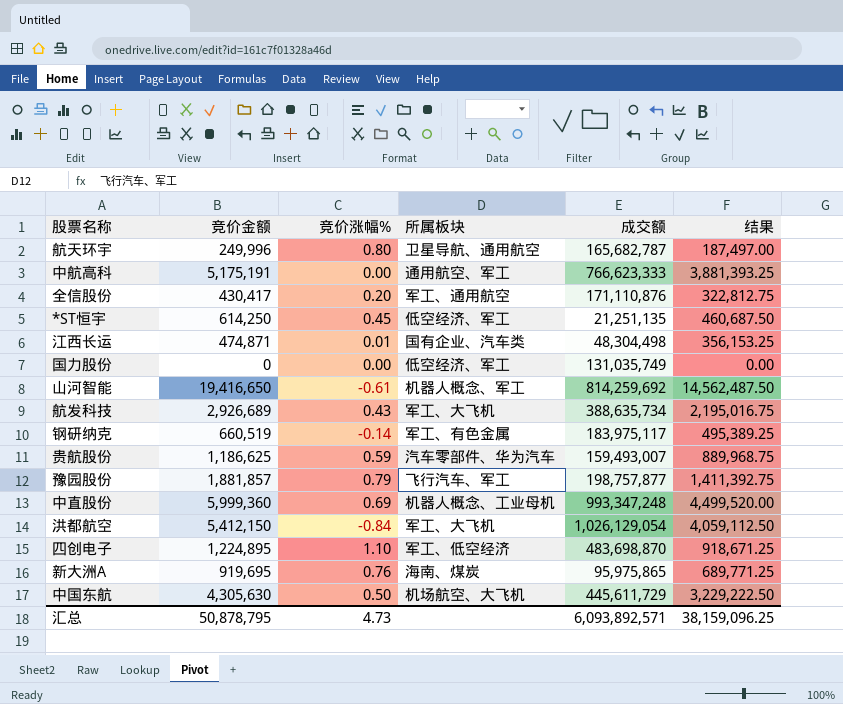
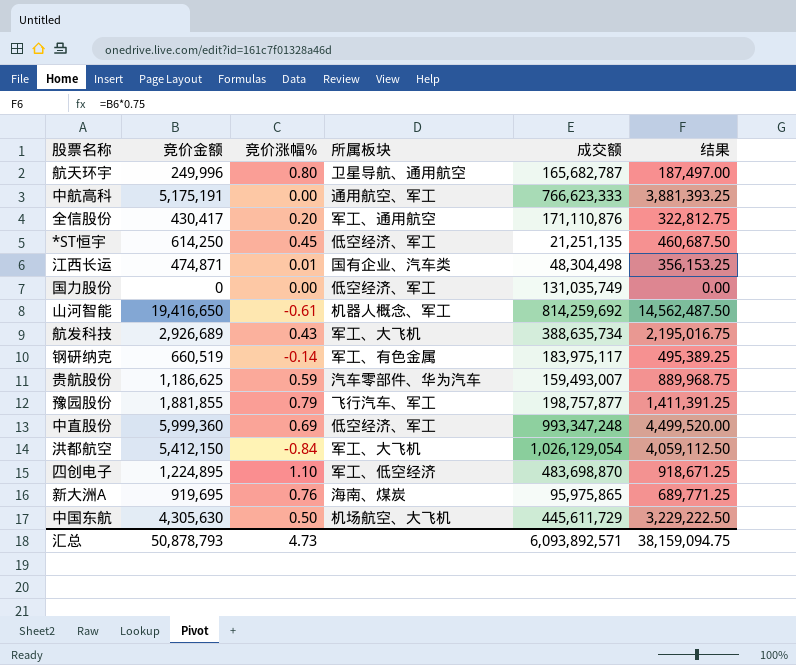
豫园股份 | 竞价金额: 1,881,857 -> 1,881,855
豫园股份 | 结果: 1,411,392.75 -> 1,411,391.25
中直股份 | 所属板块: 机器人概念、工业母机 -> 低空经济、军工
汇总 | 竞价金额: 50,878,795 -> 50,878,793
汇总 | 结果: 38,159,096.25 -> 38,159,094.75

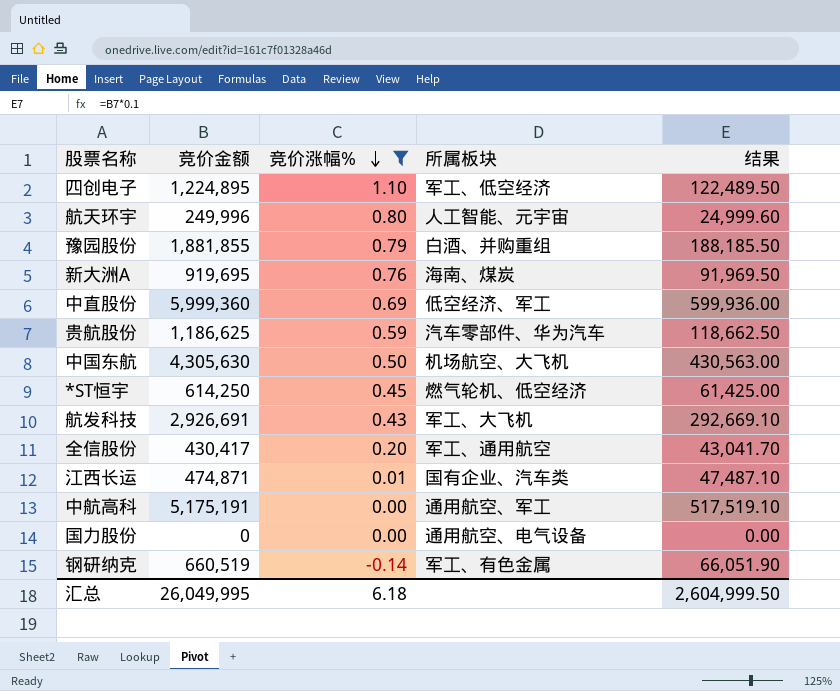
filter: none -> 竞价涨幅% >= -0.14
row order: none -> 竞价涨幅% descending
column 成交额 | position: 5 -> none
column 结果 | formula: [竞价金额] * 0.75 -> [竞价金额] * 0.1
航天环宇 | 所属板块: 卫星导航、通用航空 -> 人工智能、元宇宙
豫园股份 | 所属板块: 飞行汽车、军工 -> 白酒、并购重组
*ST恒宇 | 所属板块: 低空经济、军工 -> 燃气轮机、低空经济
航发科技 | 竞价金额: 2,926,689 -> 2,926,691
国力股份 | 所属板块: 低空经济、军工 -> 通用航空、电气设备
汇总 | 竞价金额: 50,878,793 -> 26,049,995
汇总 | 竞价涨幅%: 4.73 -> 6.18
汇总 | 结果: 38,159,094.75 -> 2,604,999.50

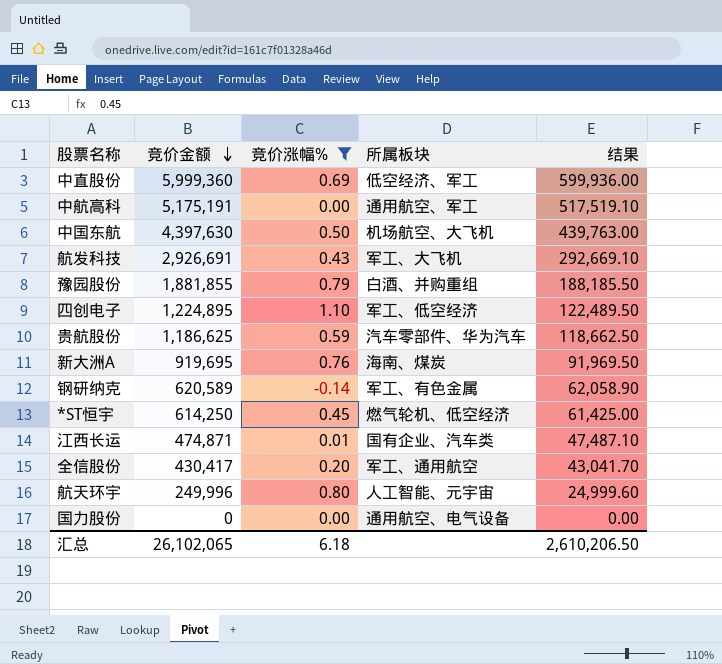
row order: 竞价涨幅% descending -> 竞价金额 descending
中国东航 | 竞价金额: 4,305,630 -> 4,397,630
中国东航 | 结果: 430,563.00 -> 439,763.00
钢研纳克 | 竞价金额: 660,519 -> 620,589
钢研纳克 | 结果: 66,051.90 -> 62,058.90
汇总 | 竞价金额: 26,049,995 -> 26,102,065
汇总 | 结果: 2,604,999.50 -> 2,610,206.50

